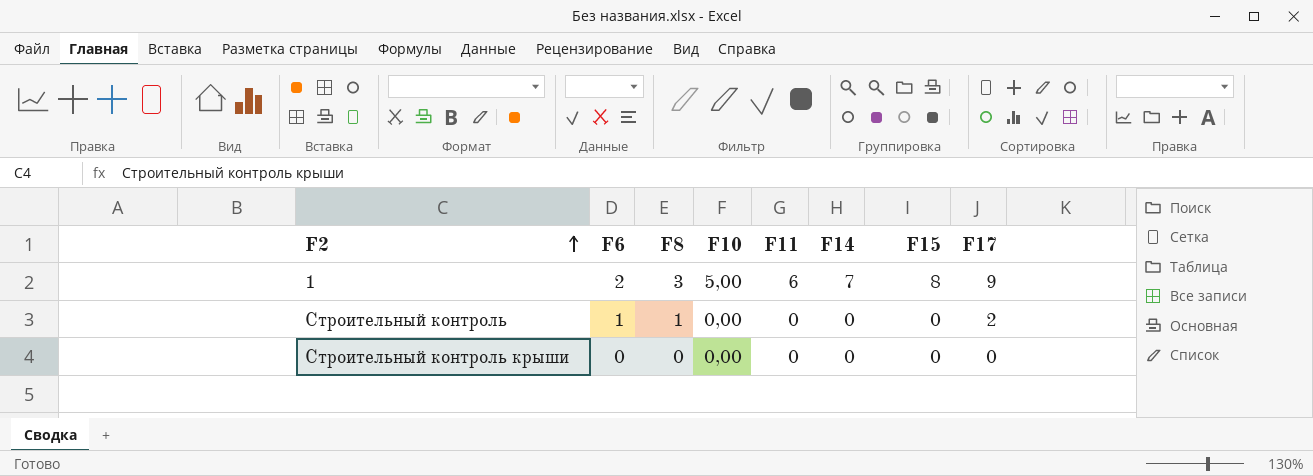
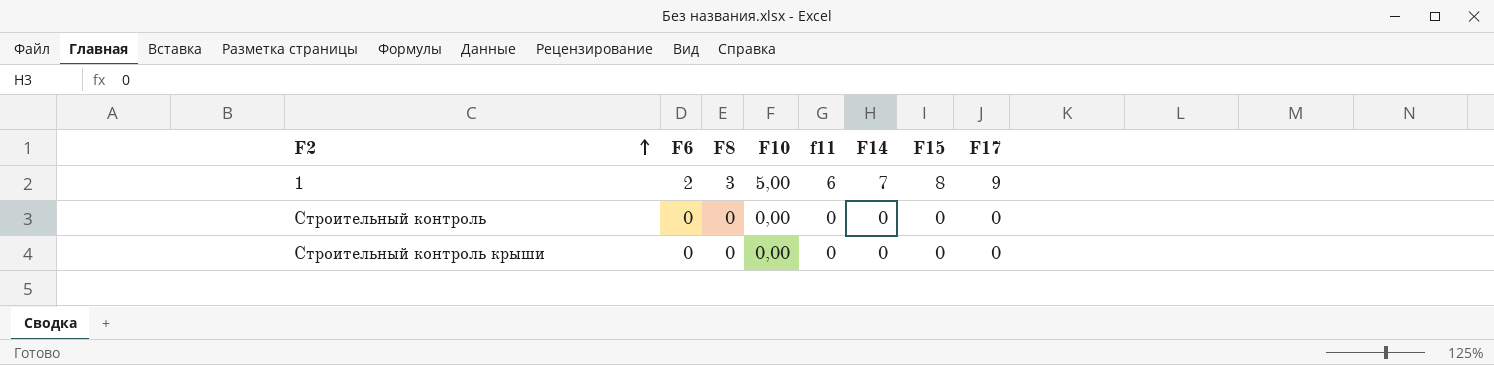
column name: F11 -> f11
Строительный контроль | F6: 1 -> 0
Строительный контроль | F8: 1 -> 0
Строительный контроль | F17: 2 -> 0

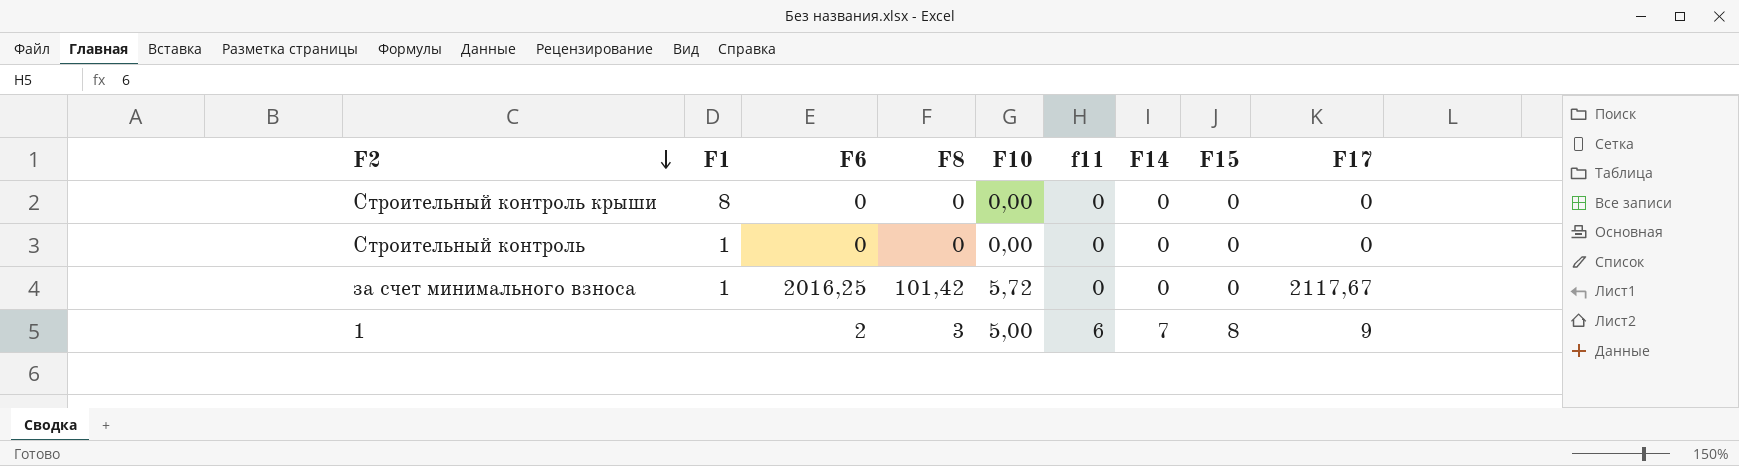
row order: F2 ascending -> F2 descending
column F1 | position: none -> 2
row за счет минимального взноса: none -> 1 | 2016,25 | 101,42 | 5,72 | 0 | 0 | 0 | 2117,67

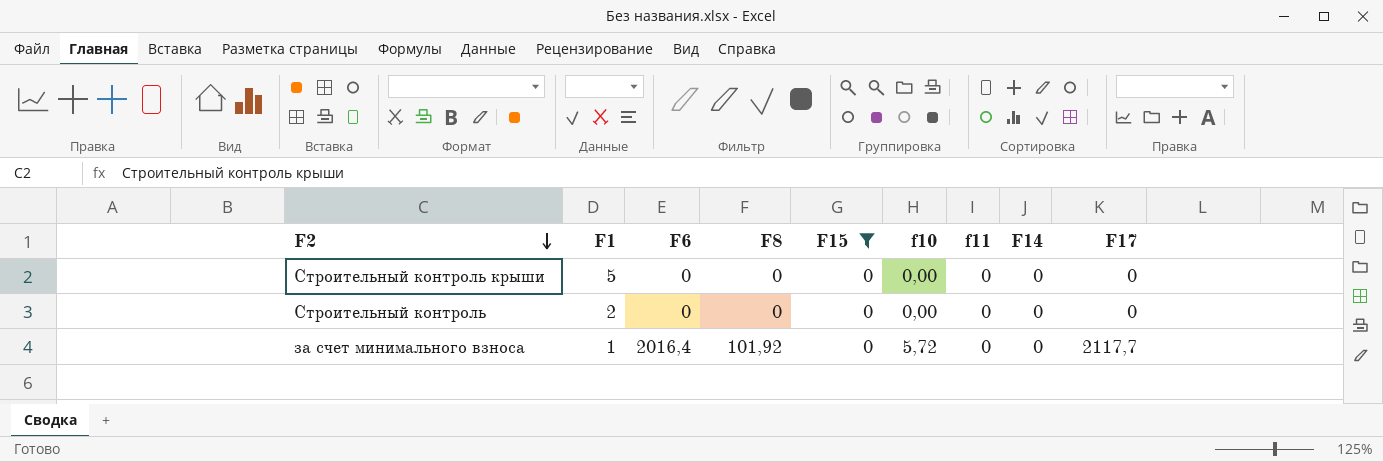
filter: none -> F15 = 0
column F15 | position: 8 -> 5
column name: F10 -> f10
Строительный контроль крыши | F1: 8 -> 5
Строительный контроль | F1: 1 -> 2
за счет минимального взноса | F6: 2016,25 -> 2016,4
за счет минимального взноса | F8: 101,42 -> 101,92
за счет минимального взноса | F17: 2117,67 -> 2117,7

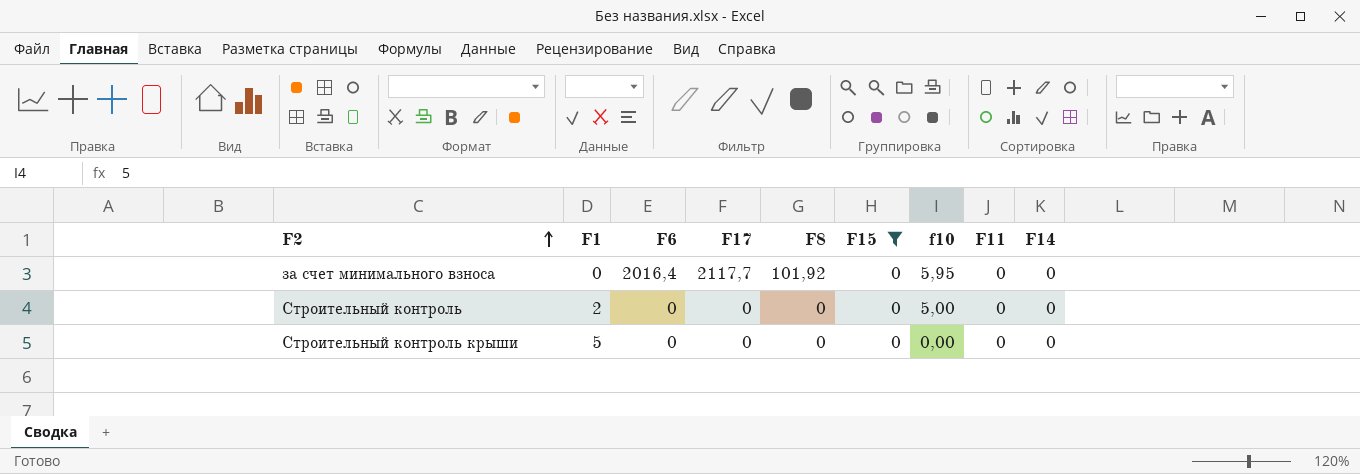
row order: F2 descending -> F2 ascending
column F17 | position: 9 -> 4
column name: f11 -> F11
за счет минимального взноса | F1: 1 -> 0
за счет минимального взноса | f10: 5,72 -> 5,95
Строительный контроль | f10: 0,00 -> 5,00

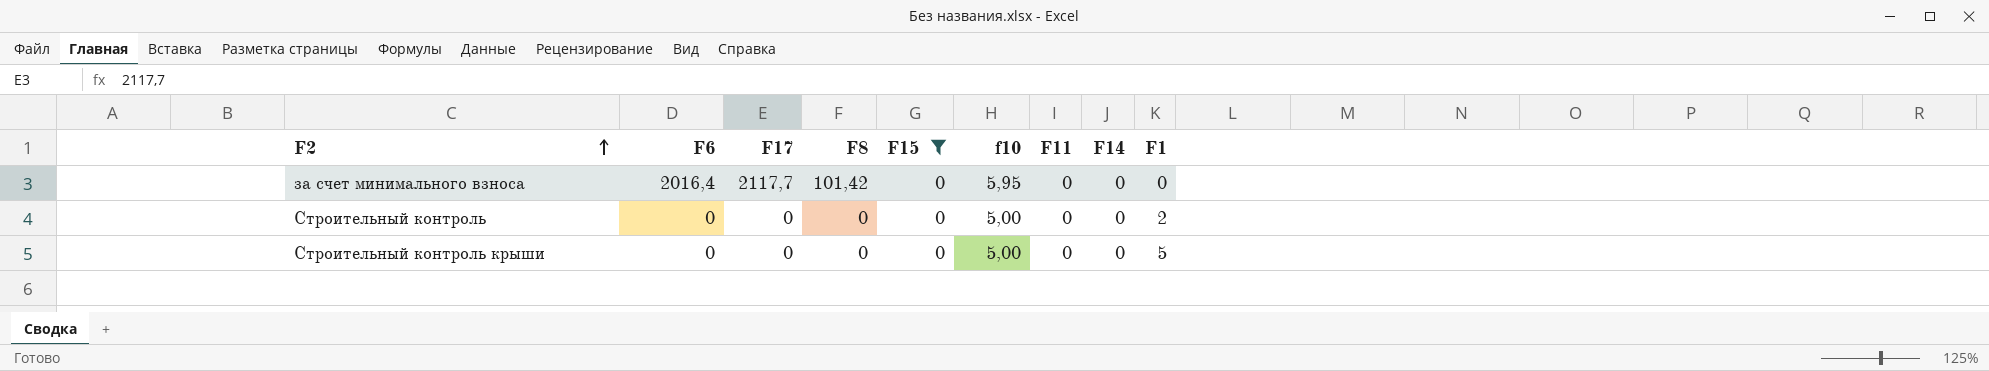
column F1 | position: 2 -> 9
за счет минимального взноса | F8: 101,92 -> 101,42
Строительный контроль крыши | f10: 0,00 -> 5,00

